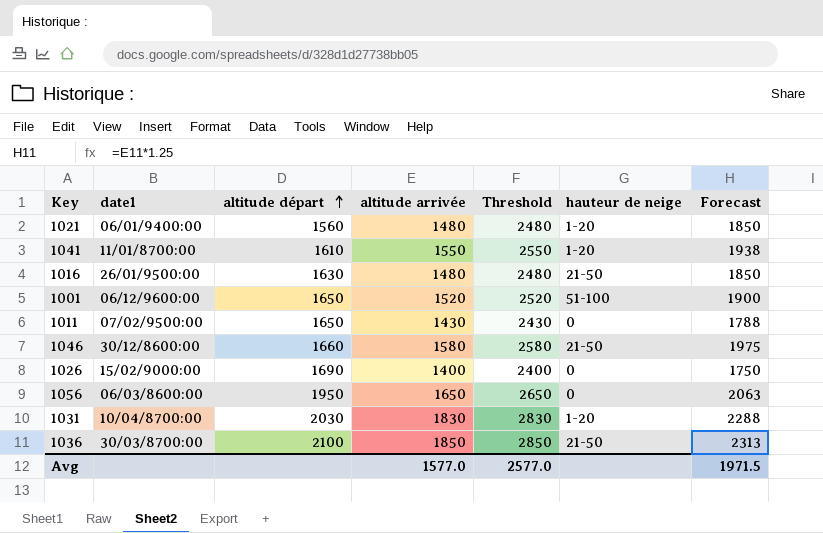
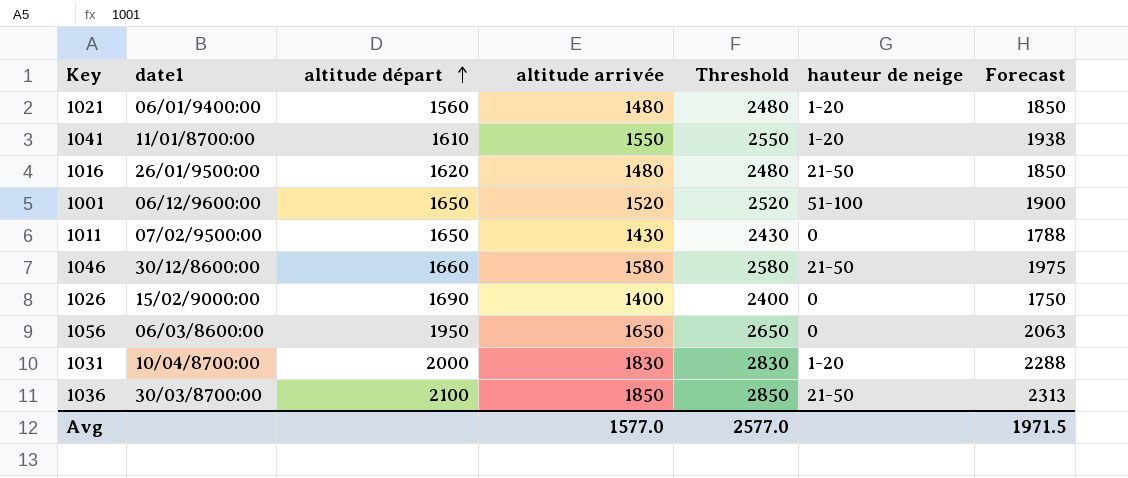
1016 | altitude départ: 1630 -> 1620
1031 | altitude départ: 2030 -> 2000

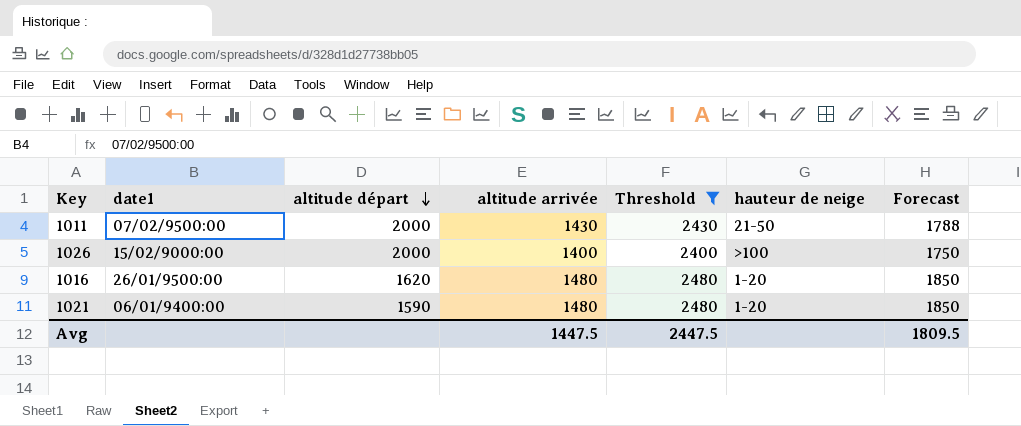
filter: none -> Threshold <= 2480
row order: altitude départ ascending -> altitude départ descending
1011 | altitude départ: 1650 -> 2000
1011 | hauteur de neige: 0 -> 21-50
1026 | altitude départ: 1690 -> 2000
1026 | hauteur de neige: 0 -> >100
1016 | hauteur de neige: 21-50 -> 1-20
1021 | altitude départ: 1560 -> 1590
Avg | altitude arrivée: 1577.0 -> 1447.5
Avg | Threshold: 2577.0 -> 2447.5
Avg | Forecast: 1971.5 -> 1809.5

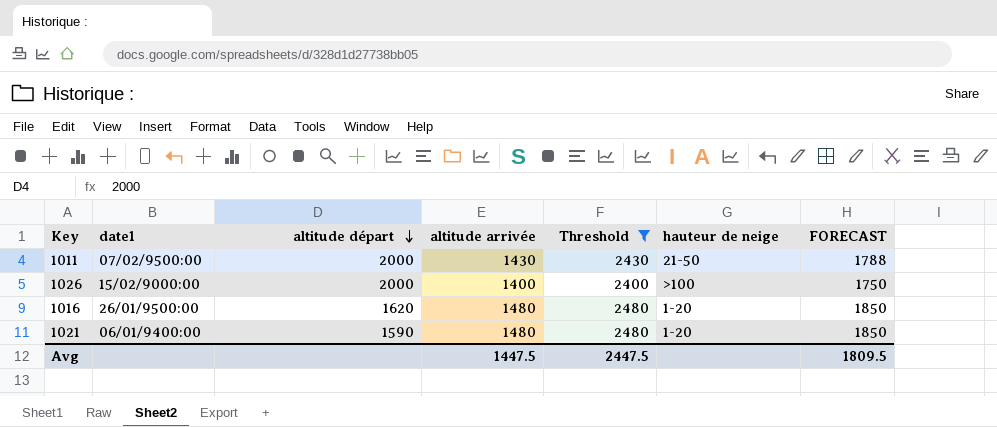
column name: Forecast -> FORECAST

